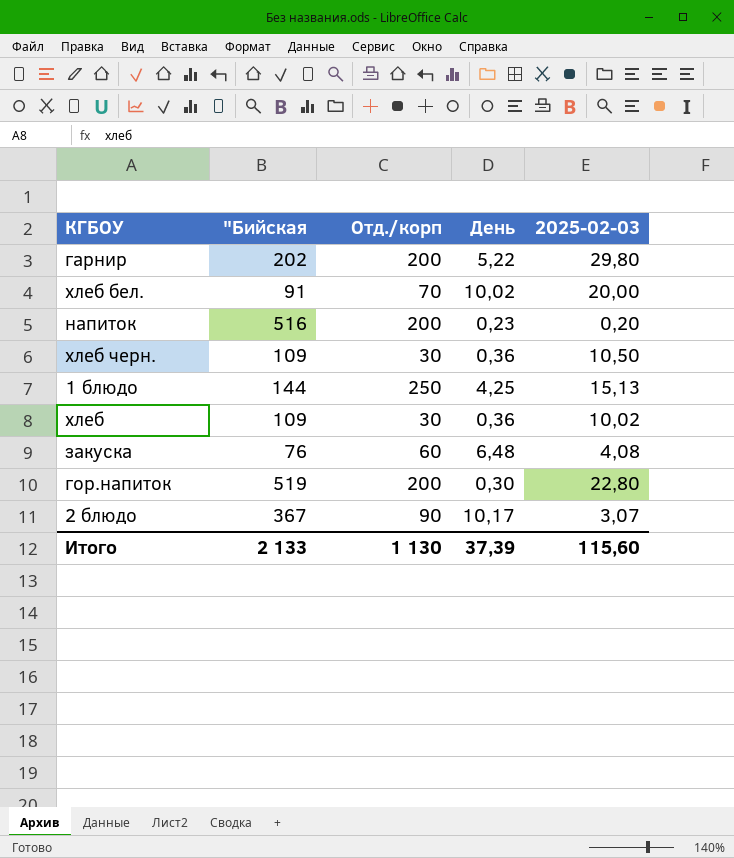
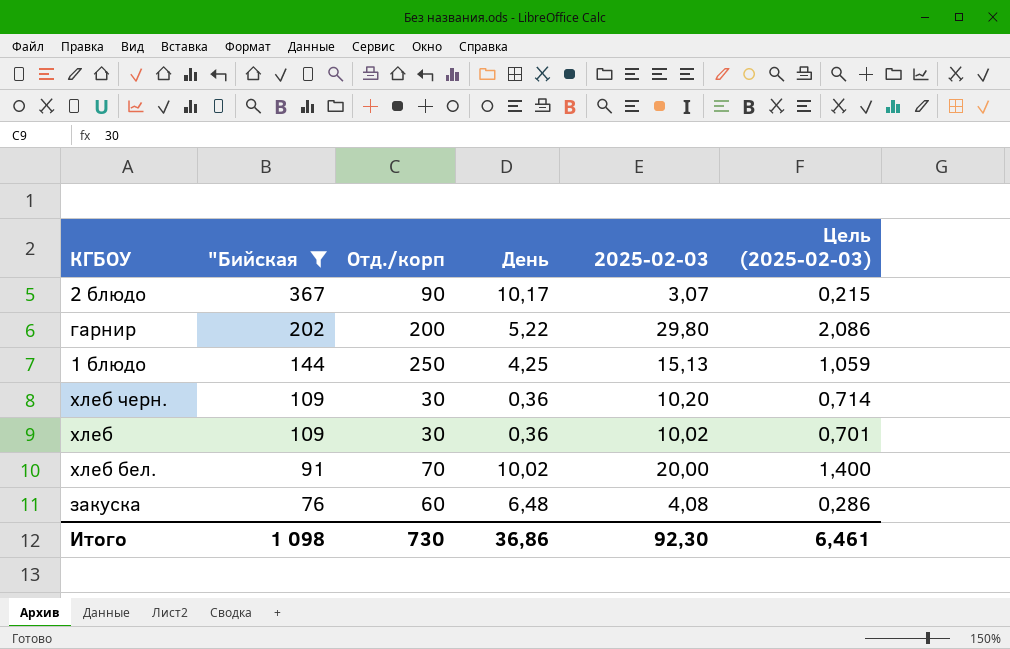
filter: none -> "Бийская <= 367
row order: none -> "Бийская descending
column Цель (2025-02-03) | formula: none -> [2025-02-03] * 0,07
хлеб черн. | 2025-02-03: 10,50 -> 10,20
Итого | "Бийская: 2 133 -> 1 098
Итого | Отд./корп: 1 130 -> 730
Итого | День: 37,39 -> 36,86
Итого | 2025-02-03: 115,60 -> 92,30

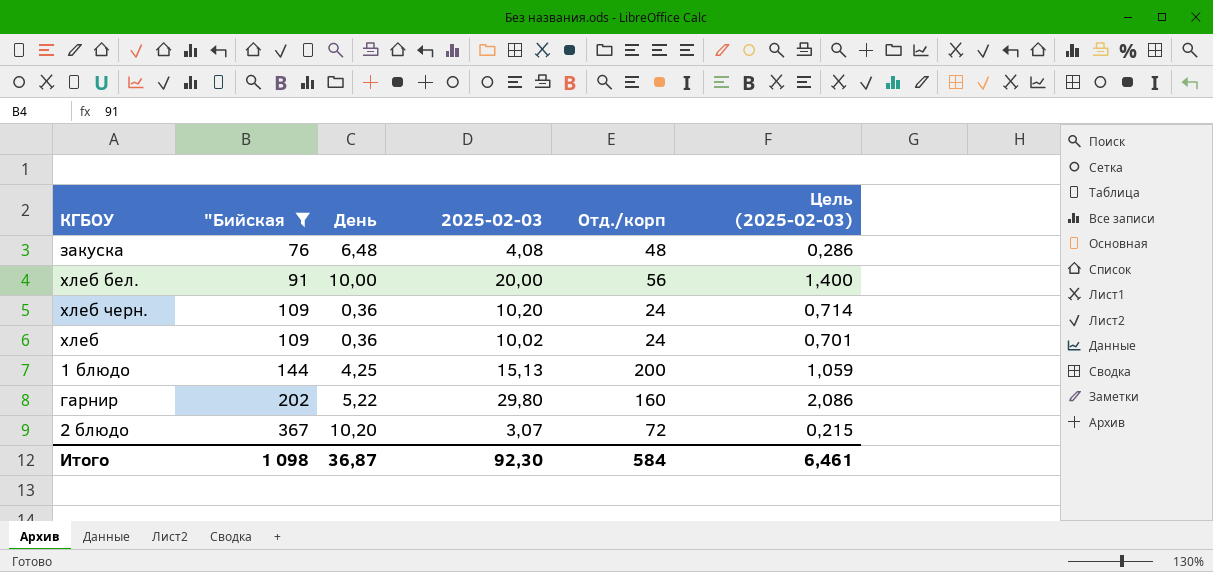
row order: "Бийская descending -> "Бийская ascending
column Отд./корп | position: 3 -> 5
закуска | Отд./корп: 60 -> 48
хлеб бел. | День: 10,02 -> 10,00
хлеб бел. | Отд./корп: 70 -> 56
хлеб черн. | Отд./корп: 30 -> 24
хлеб | Отд./корп: 30 -> 24
1 блюдо | Отд./корп: 250 -> 200
гарнир | Отд./корп: 200 -> 160
2 блюдо | День: 10,17 -> 10,20
2 блюдо | Отд./корп: 90 -> 72
Итого | День: 36,86 -> 36,87
Итого | Отд./корп: 730 -> 584

